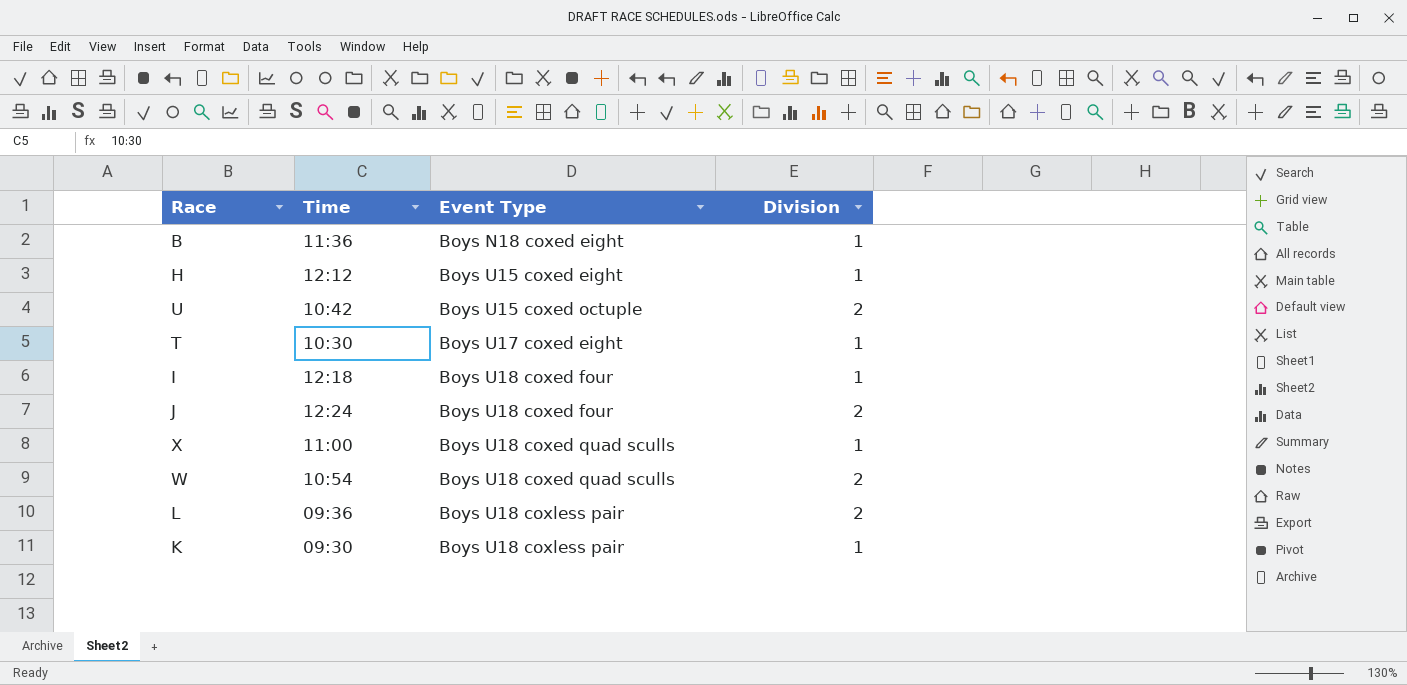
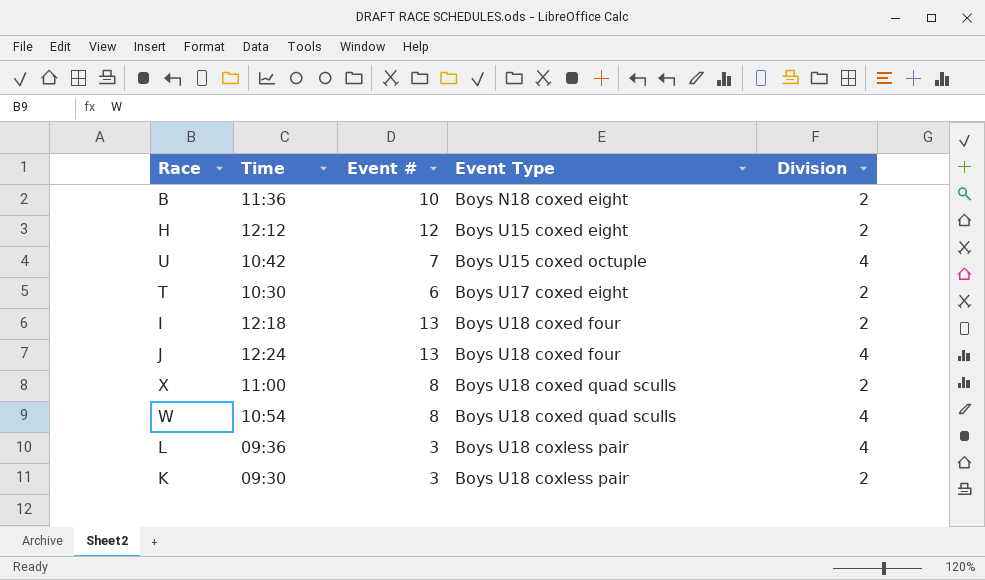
column Event # | position: none -> 3
B | Division: 1 -> 2
H | Division: 1 -> 2
U | Division: 2 -> 4
T | Division: 1 -> 2
I | Division: 1 -> 2
J | Division: 2 -> 4
X | Division: 1 -> 2
W | Division: 2 -> 4
L | Division: 2 -> 4
K | Division: 1 -> 2

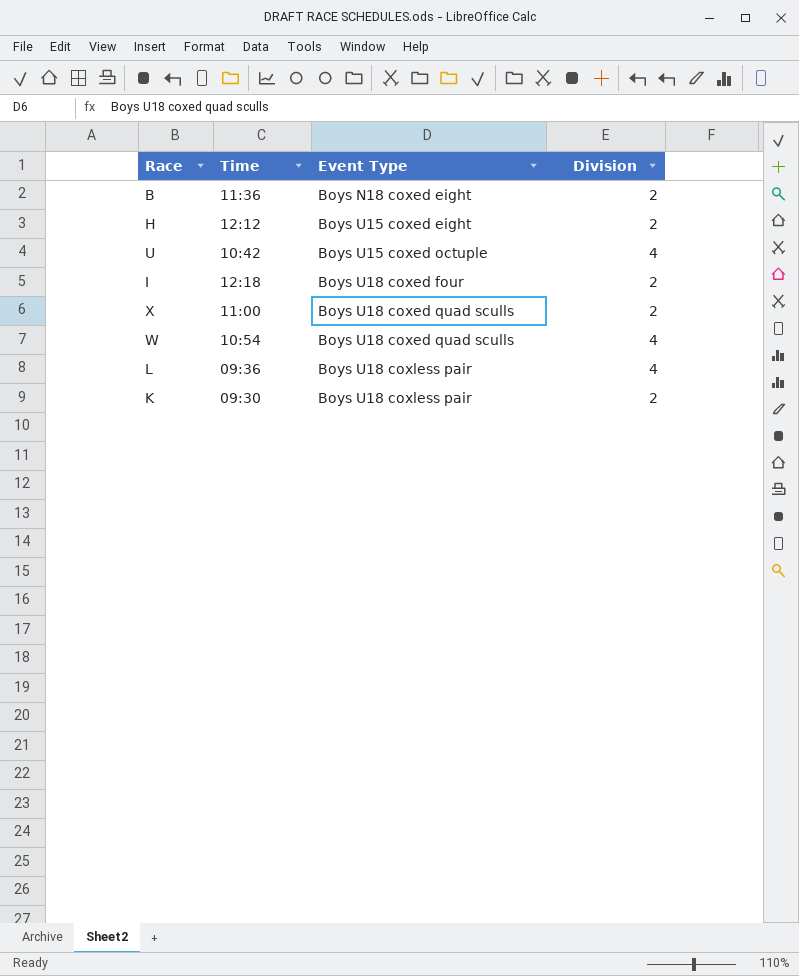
column Event # | position: 3 -> none
row T: 10:30 | 6 | Boys U17 coxed eight | 2 -> none
row J: 12:24 | 13 | Boys U18 coxed four | 4 -> none

